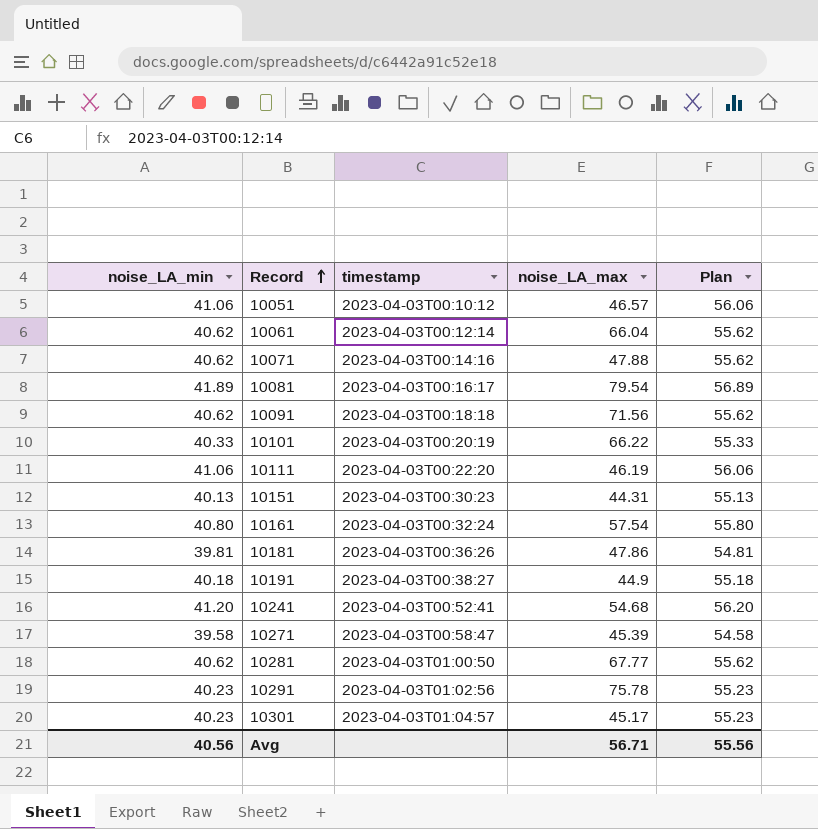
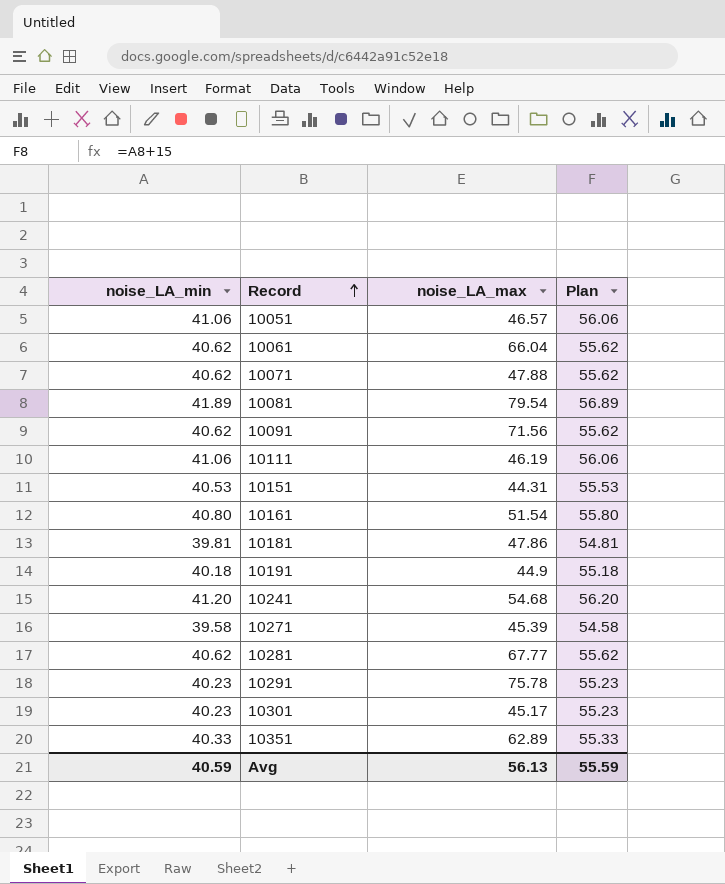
column timestamp | position: 3 -> none
row 10101: 40.33 | 2023-04-03T00:20:19 | 66.22 | 55.33 -> none
10151 | noise_LA_min: 40.13 -> 40.53
10151 | Plan: 55.13 -> 55.53
10161 | noise_LA_max: 57.54 -> 51.54
row 10351: none -> 40.33 | 62.89 | 55.33
Avg | noise_LA_min: 40.56 -> 40.59
Avg | noise_LA_max: 56.71 -> 56.13
Avg | Plan: 55.56 -> 55.59

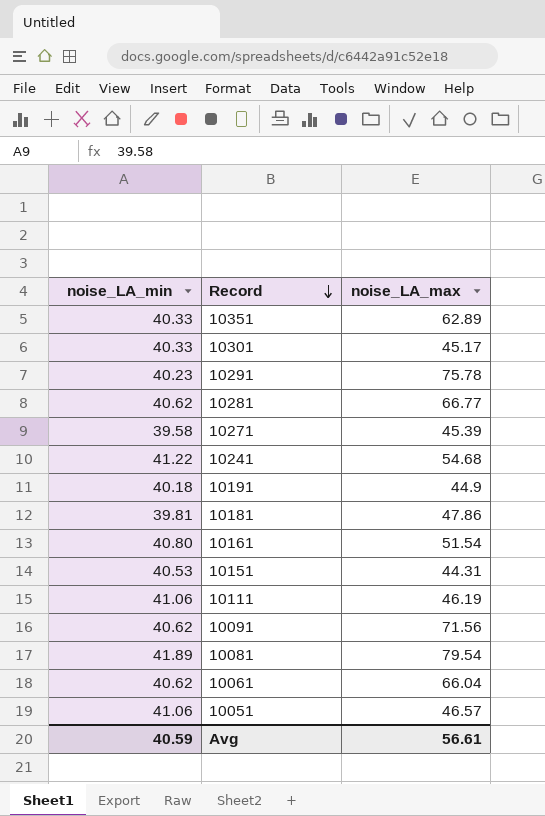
row order: Record ascending -> Record descending
column Plan | formula: [noise_LA_min] + 15 -> none
row 10071: 40.62 | 47.88 | 55.62 -> none
10301 | noise_LA_min: 40.23 -> 40.33
10281 | noise_LA_max: 67.77 -> 66.77
10241 | noise_LA_min: 41.20 -> 41.22
Avg | noise_LA_max: 56.13 -> 56.61

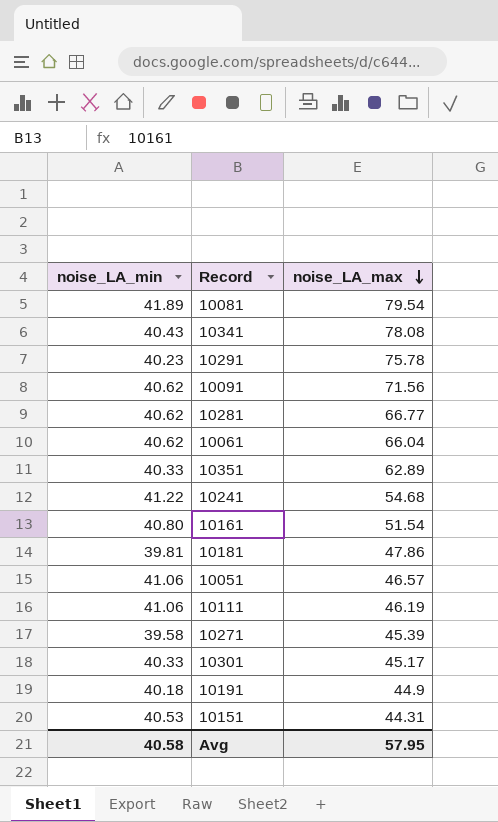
row order: Record descending -> noise_LA_max descending
row 10341: none -> 40.43 | 78.08
Avg | noise_LA_min: 40.59 -> 40.58
Avg | noise_LA_max: 56.61 -> 57.95

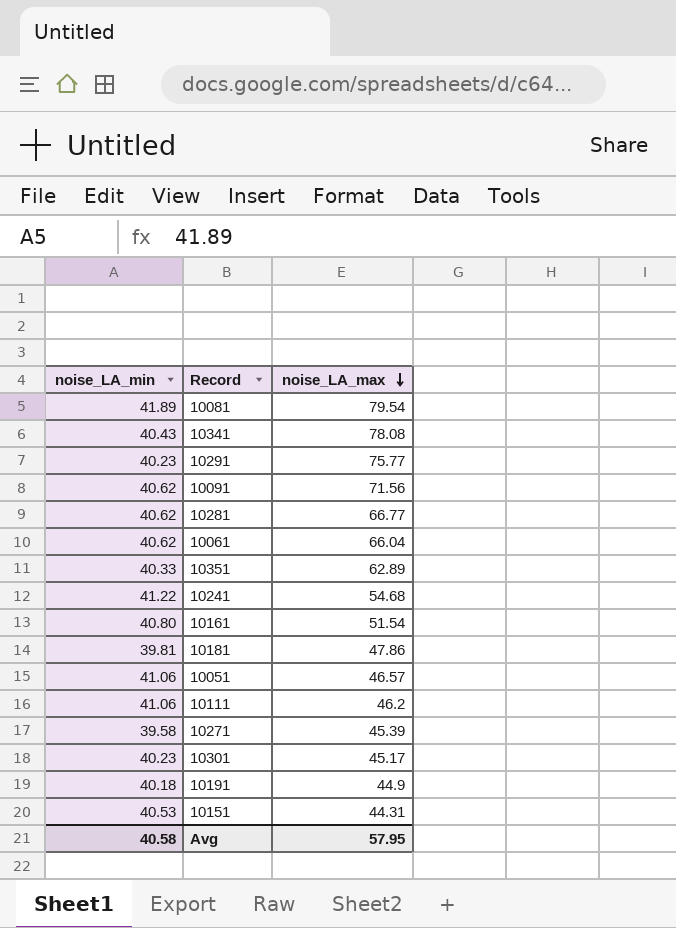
10291 | noise_LA_max: 75.78 -> 75.77
10111 | noise_LA_max: 46.19 -> 46.2
10301 | noise_LA_min: 40.33 -> 40.23

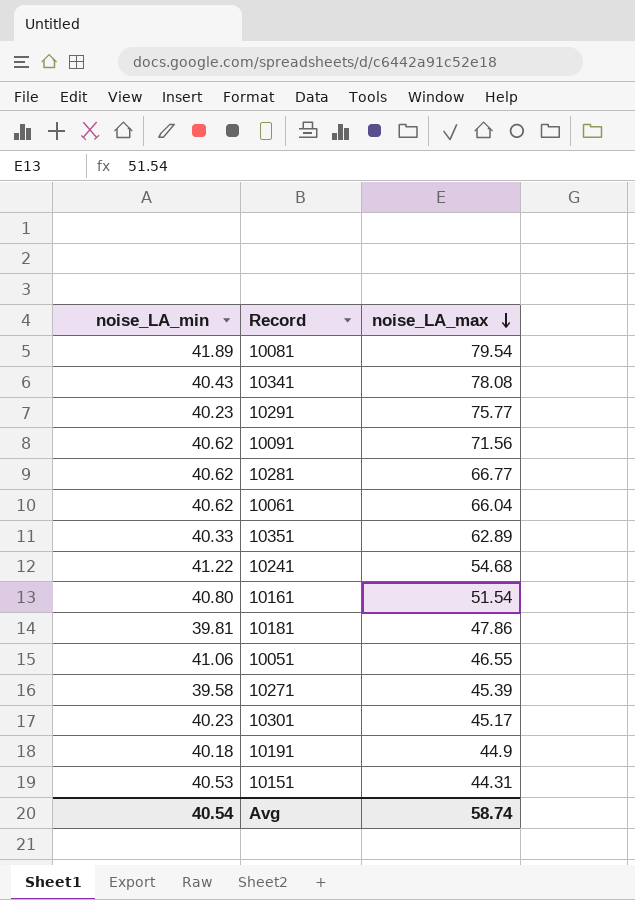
row 10111: 41.06 | 46.2 -> none
10051 | noise_LA_max: 46.57 -> 46.55
Avg | noise_LA_min: 40.58 -> 40.54
Avg | noise_LA_max: 57.95 -> 58.74

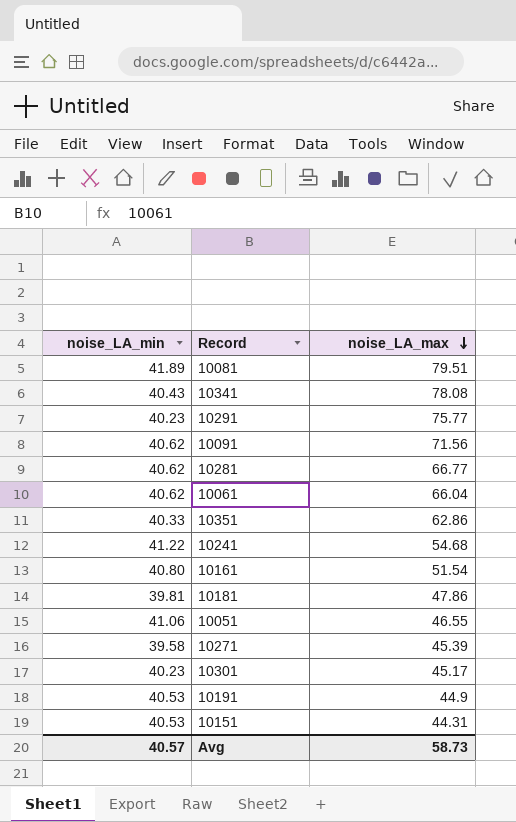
10081 | noise_LA_max: 79.54 -> 79.51
10351 | noise_LA_max: 62.89 -> 62.86
10191 | noise_LA_min: 40.18 -> 40.53
Avg | noise_LA_min: 40.54 -> 40.57
Avg | noise_LA_max: 58.74 -> 58.73

